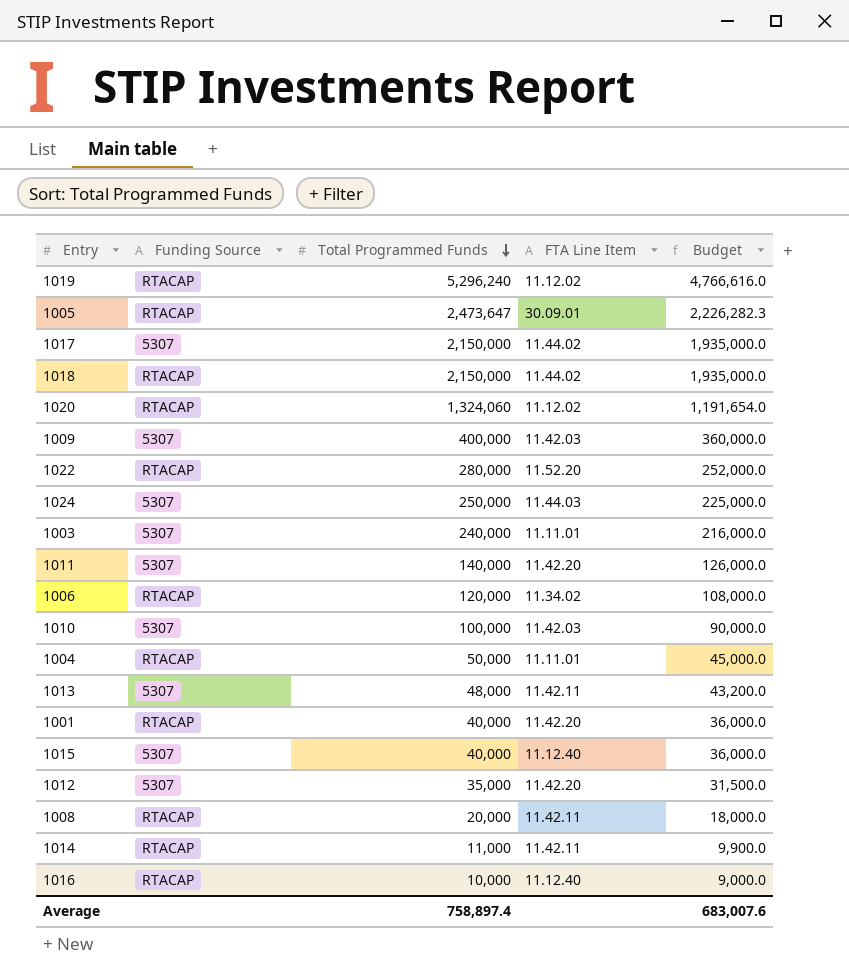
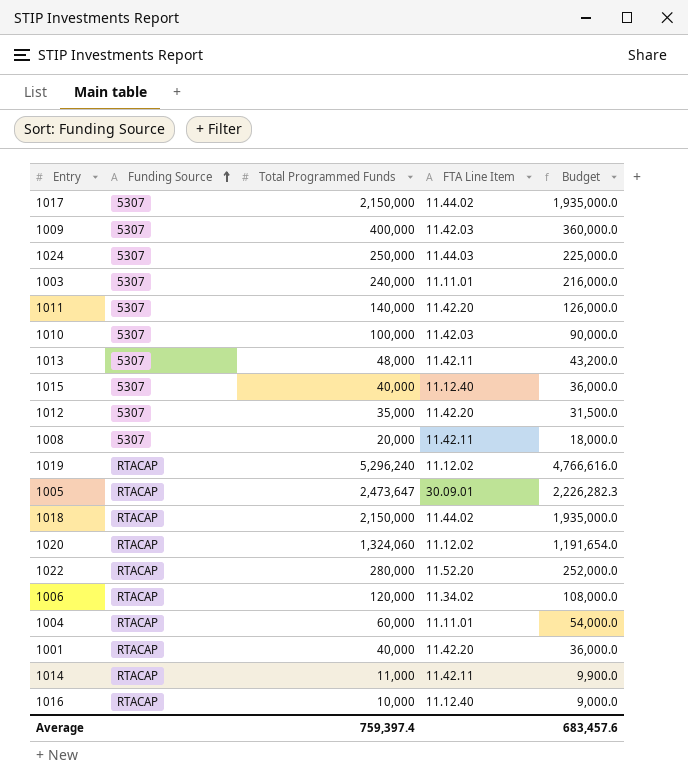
row order: Total Programmed Funds descending -> Funding Source ascending
1008 | Funding Source: RTACAP -> 5307
1004 | Total Programmed Funds: 50,000 -> 60,000
1004 | Budget: 45,000.0 -> 54,000.0
Average | Total Programmed Funds: 758,897.4 -> 759,397.4
Average | Budget: 683,007.6 -> 683,457.6

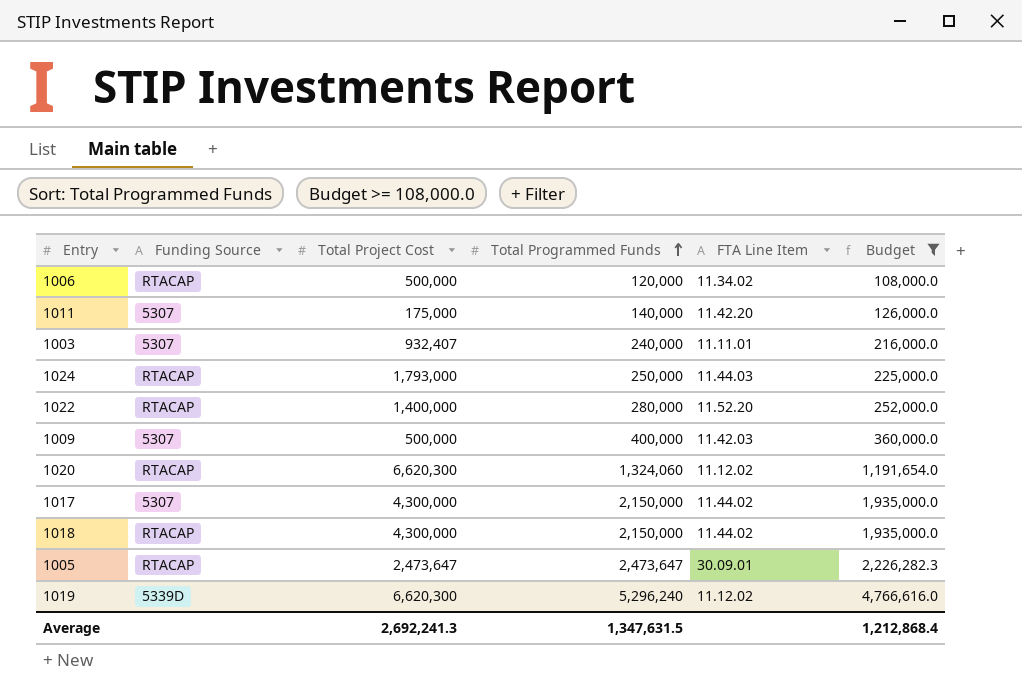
filter: none -> Budget >= 108,000.0
row order: Funding Source ascending -> Total Programmed Funds ascending
column Total Project Cost | position: none -> 3
1024 | Funding Source: 5307 -> RTACAP
1019 | Funding Source: RTACAP -> 5339D
Average | Total Programmed Funds: 759,397.4 -> 1,347,631.5
Average | Budget: 683,457.6 -> 1,212,868.4

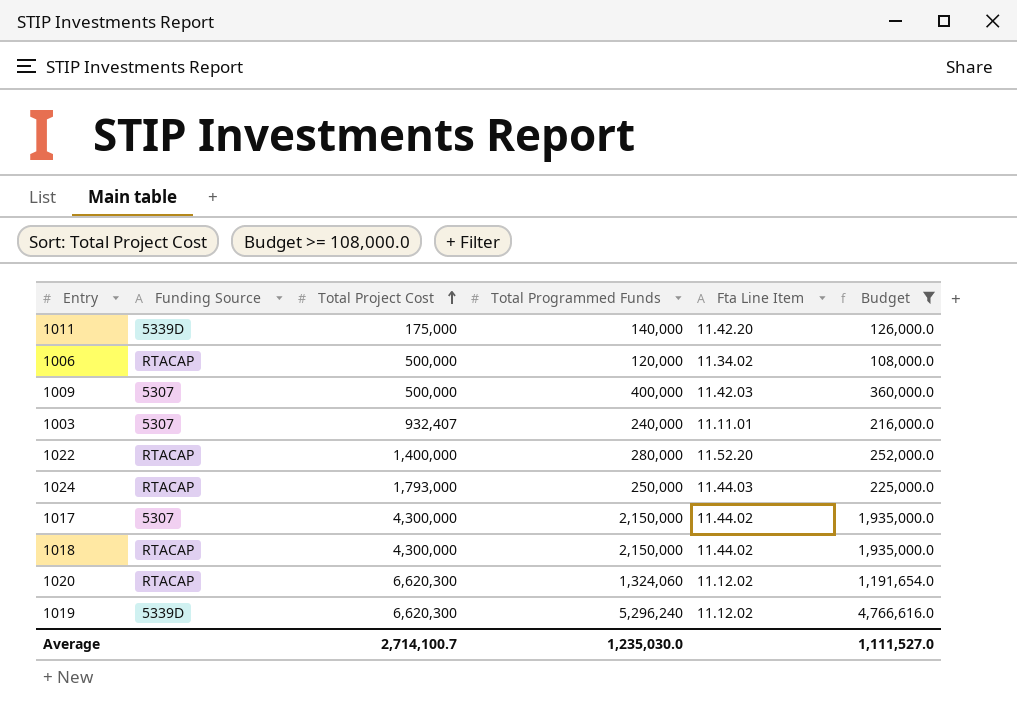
row order: Total Programmed Funds ascending -> Total Project Cost ascending
column name: FTA Line Item -> Fta Line Item
row 1005: RTACAP | 2,473,647 | 2,473,647 | 30.09.01 | 2,226,282.3 -> none
1011 | Funding Source: 5307 -> 5339D
Average | Total Project Cost: 2,692,241.3 -> 2,714,100.7
Average | Total Programmed Funds: 1,347,631.5 -> 1,235,030.0
Average | Budget: 1,212,868.4 -> 1,111,527.0

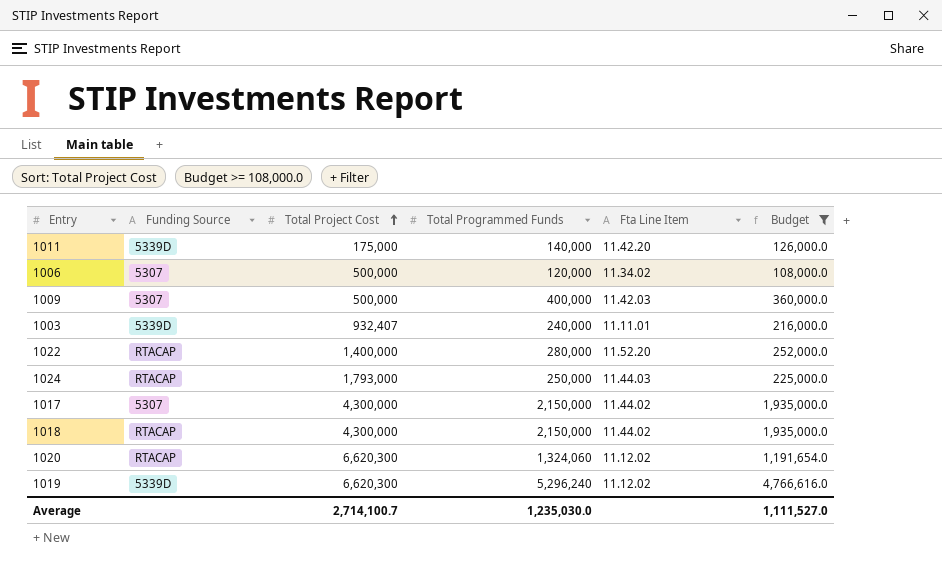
1006 | Funding Source: RTACAP -> 5307
1003 | Funding Source: 5307 -> 5339D

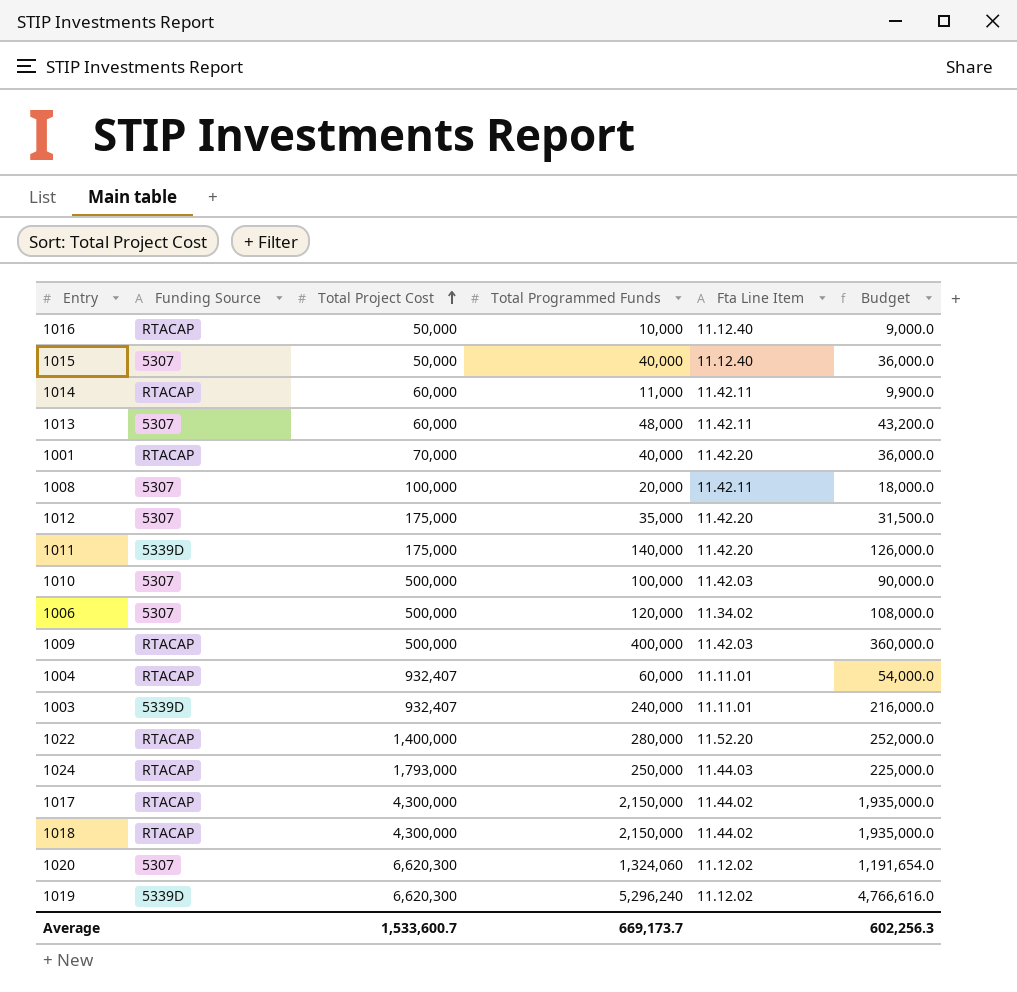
filter: Budget >= 108,000.0 -> none
1009 | Funding Source: 5307 -> RTACAP
1017 | Funding Source: 5307 -> RTACAP
1020 | Funding Source: RTACAP -> 5307
Average | Total Project Cost: 2,714,100.7 -> 1,533,600.7
Average | Total Programmed Funds: 1,235,030.0 -> 669,173.7
Average | Budget: 1,111,527.0 -> 602,256.3

